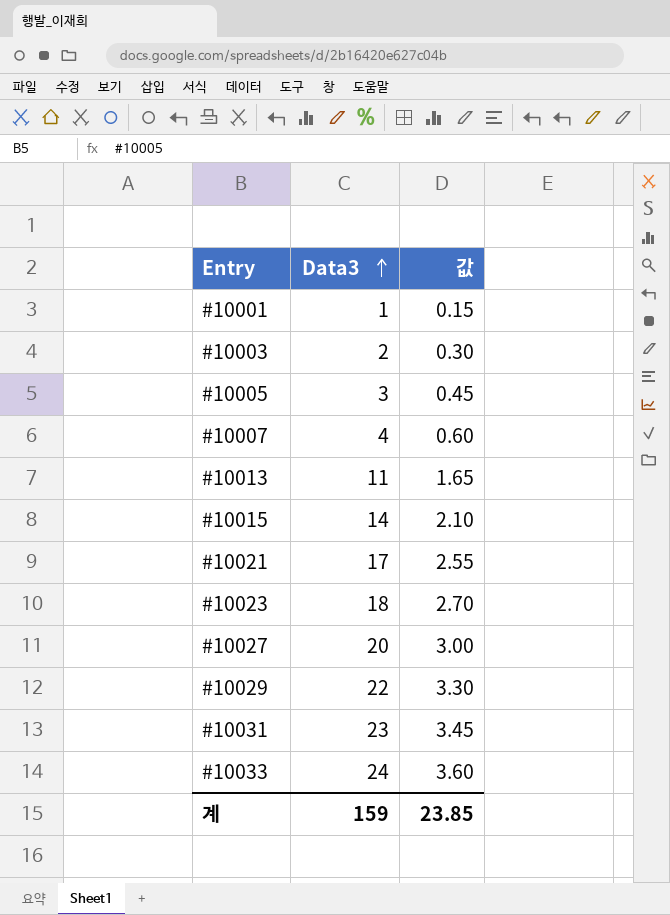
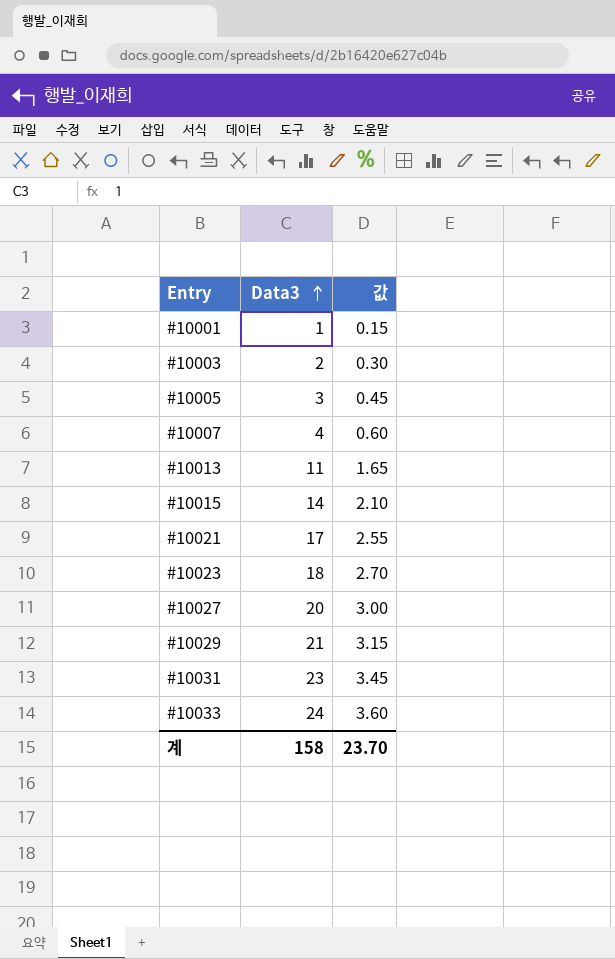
#10029 | Data3: 22 -> 21
#10029 | 값: 3.30 -> 3.15
계 | Data3: 159 -> 158
계 | 값: 23.85 -> 23.70

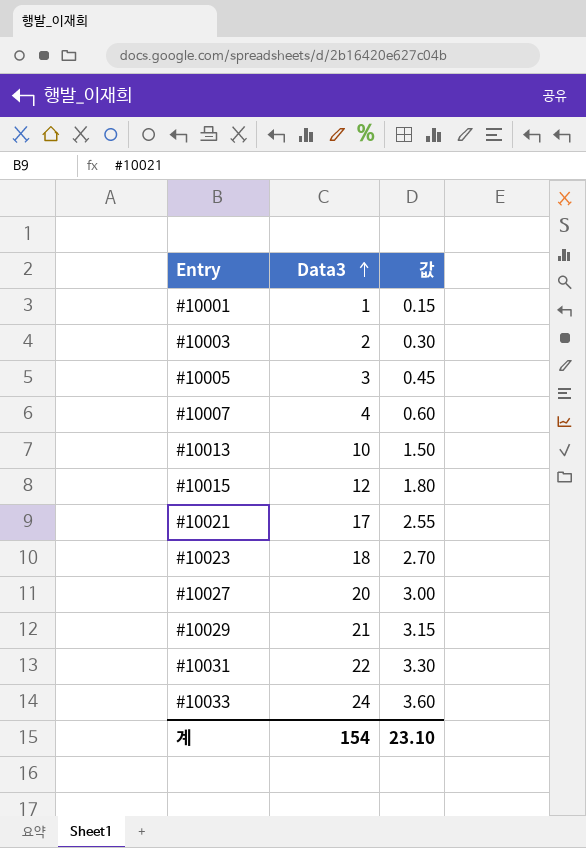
#10013 | Data3: 11 -> 10
#10013 | 값: 1.65 -> 1.50
#10015 | Data3: 14 -> 12
#10015 | 값: 2.10 -> 1.80
#10031 | Data3: 23 -> 22
#10031 | 값: 3.45 -> 3.30
계 | Data3: 158 -> 154
계 | 값: 23.70 -> 23.10

